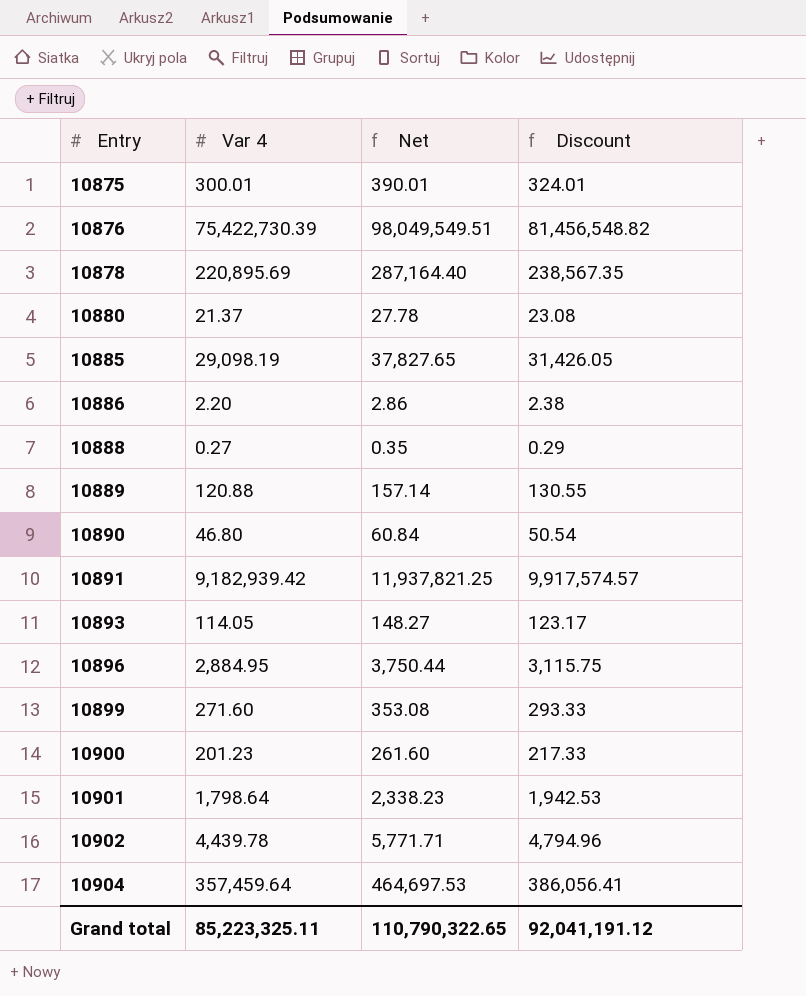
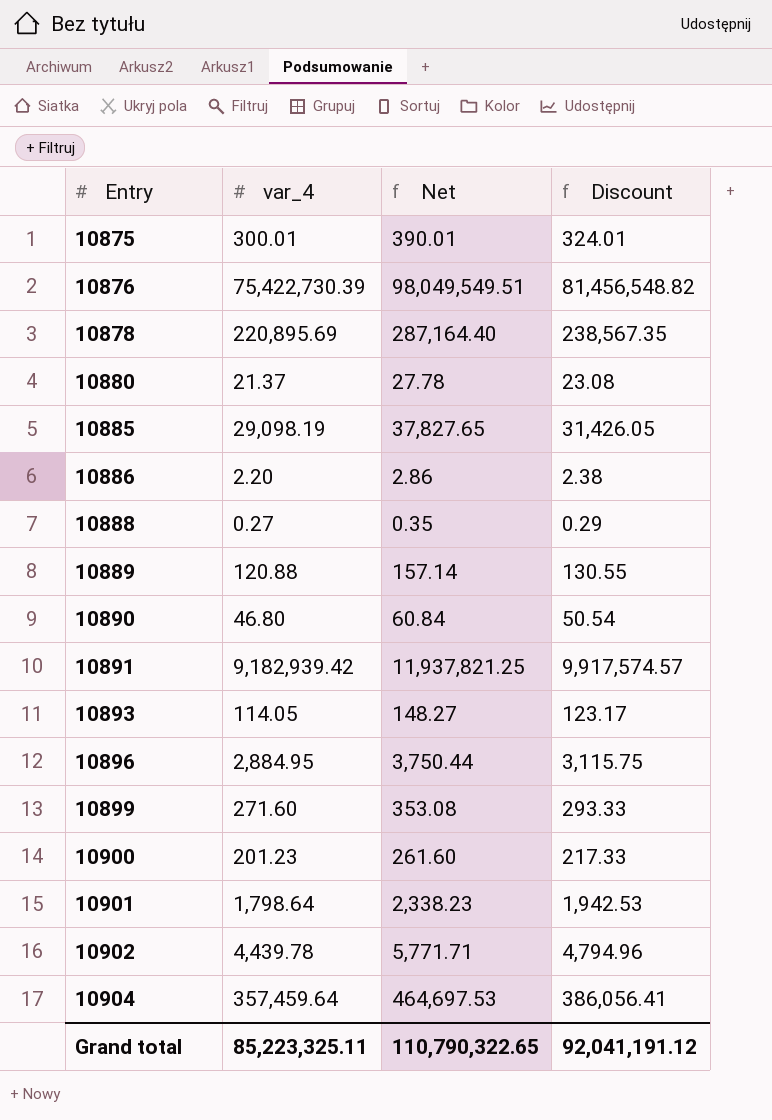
column name: Var 4 -> var_4

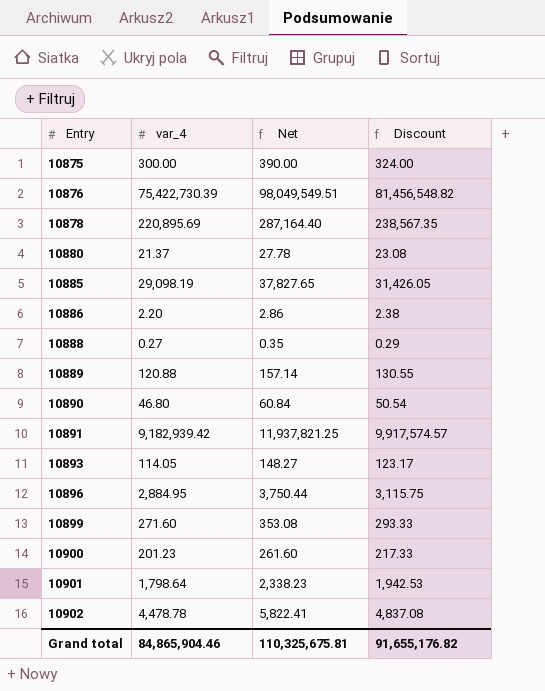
row 10904: 357,459.64 | 464,697.53 | 386,056.41 -> none
10875 | var_4: 300.01 -> 300.00
10875 | Net: 390.01 -> 390.00
10875 | Discount: 324.01 -> 324.00
10902 | var_4: 4,439.78 -> 4,478.78
10902 | Net: 5,771.71 -> 5,822.41
10902 | Discount: 4,794.96 -> 4,837.08
Grand total | var_4: 85,223,325.11 -> 84,865,904.46
Grand total | Net: 110,790,322.65 -> 110,325,675.81
Grand total | Discount: 92,041,191.12 -> 91,655,176.82

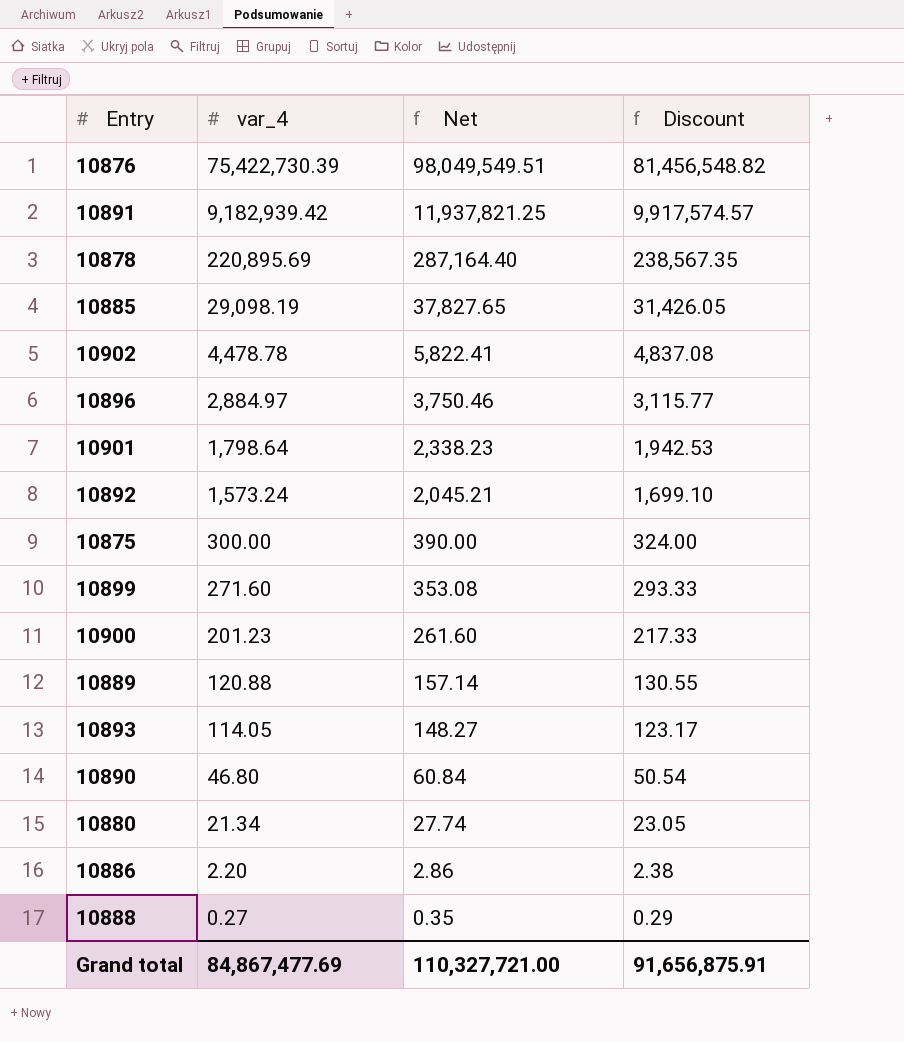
row order: Entry ascending -> var_4 descending
10896 | var_4: 2,884.95 -> 2,884.97
10896 | Net: 3,750.44 -> 3,750.46
10896 | Discount: 3,115.75 -> 3,115.77
row 10892: none -> 1,573.24 | 2,045.21 | 1,699.10
10880 | var_4: 21.37 -> 21.34
10880 | Net: 27.78 -> 27.74
10880 | Discount: 23.08 -> 23.05
Grand total | var_4: 84,865,904.46 -> 84,867,477.69
Grand total | Net: 110,325,675.81 -> 110,327,721.00
Grand total | Discount: 91,655,176.82 -> 91,656,875.91

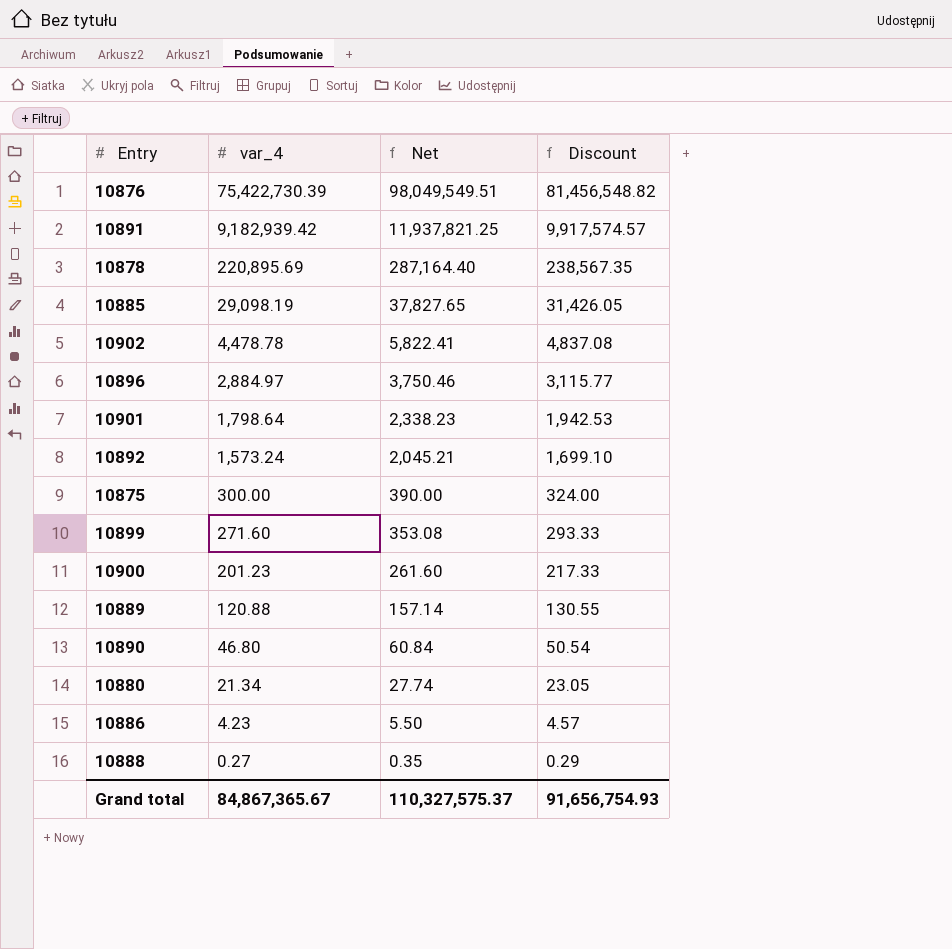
row 10893: 114.05 | 148.27 | 123.17 -> none
10886 | var_4: 2.20 -> 4.23
10886 | Net: 2.86 -> 5.50
10886 | Discount: 2.38 -> 4.57
Grand total | var_4: 84,867,477.69 -> 84,867,365.67
Grand total | Net: 110,327,721.00 -> 110,327,575.37
Grand total | Discount: 91,656,875.91 -> 91,656,754.93

